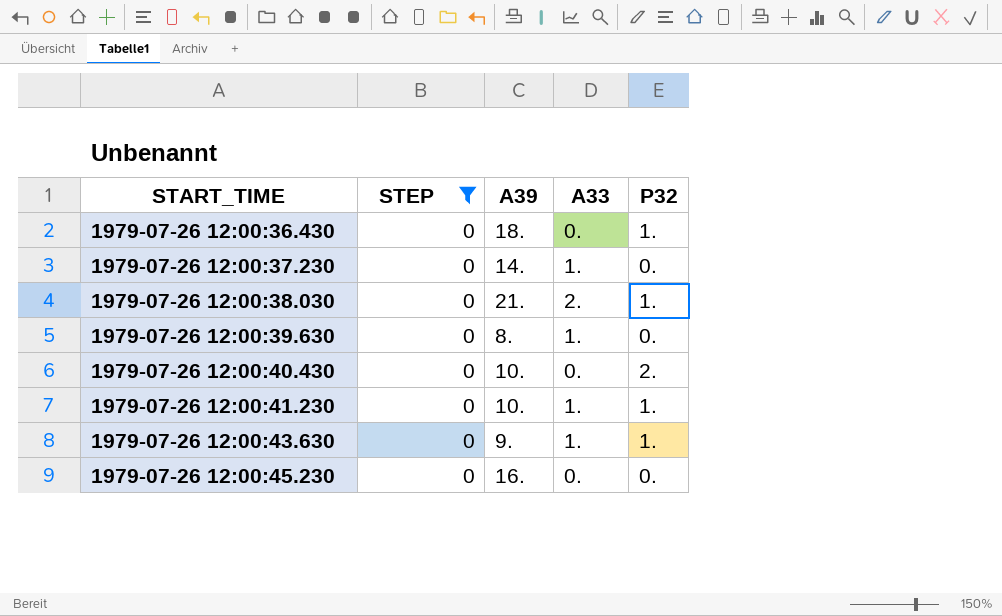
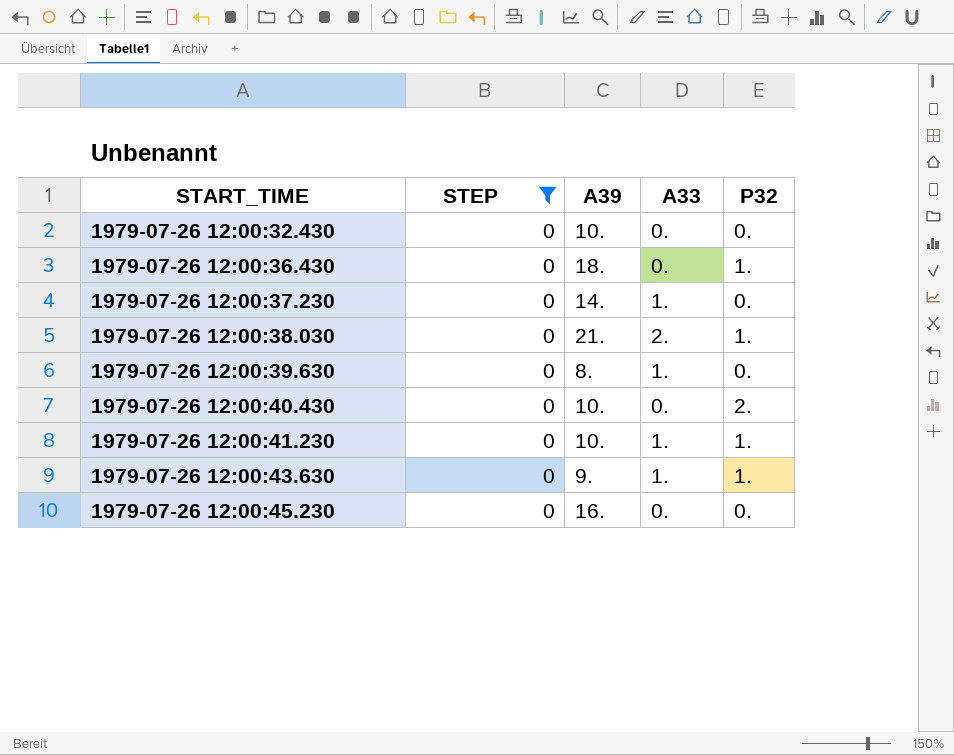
row 1979-07-26 12:00:32.430: none -> 0 | 10. | 0. | 0.

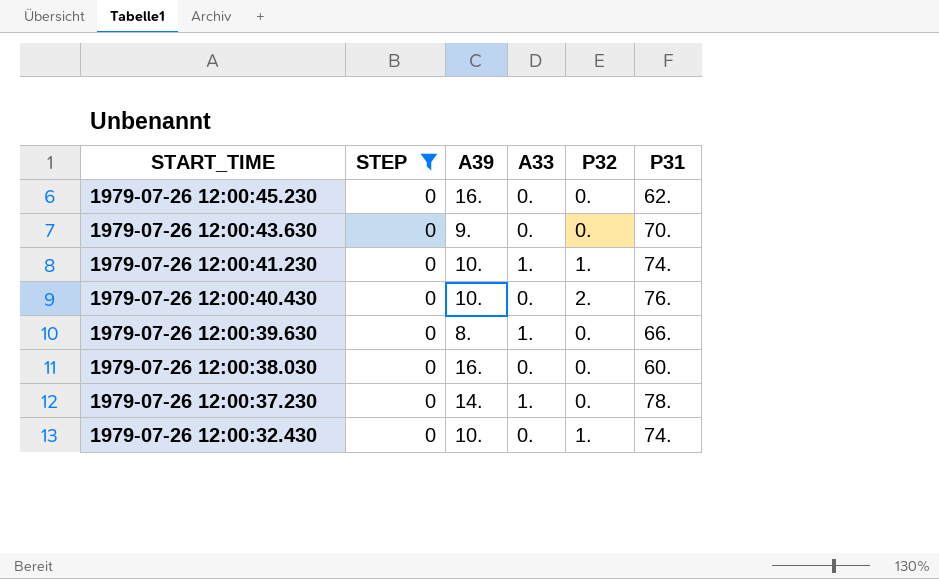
row order: START_TIME ascending -> START_TIME descending
column P31 | position: none -> 6
row 1979-07-26 12:00:36.430: 0 | 18. | 0. | 1. -> none
1979-07-26 12:00:43.630 | A33: 1. -> 0.
1979-07-26 12:00:43.630 | P32: 1. -> 0.
1979-07-26 12:00:38.030 | A39: 21. -> 16.
1979-07-26 12:00:38.030 | A33: 2. -> 0.
1979-07-26 12:00:38.030 | P32: 1. -> 0.
1979-07-26 12:00:32.430 | P32: 0. -> 1.

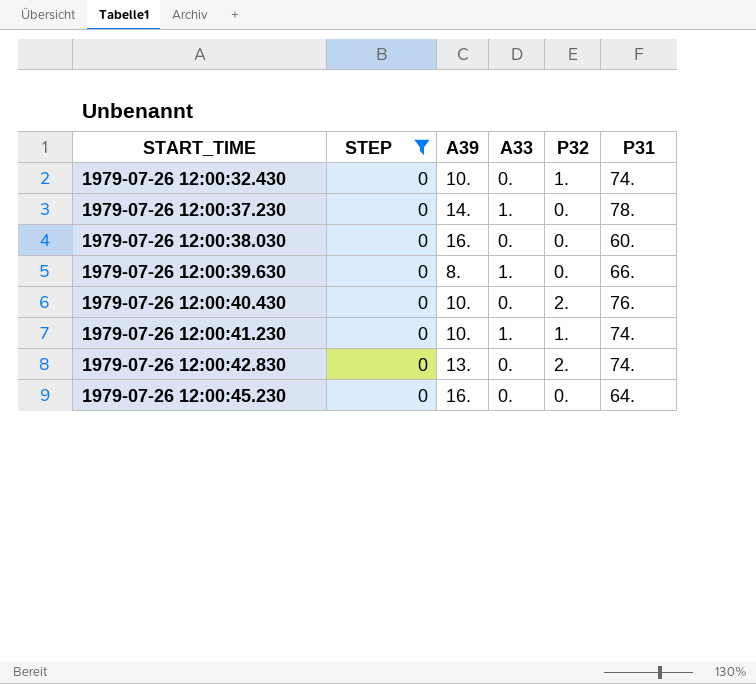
row order: START_TIME descending -> START_TIME ascending
row 1979-07-26 12:00:43.630: 0 | 9. | 0. | 0. | 70. -> none
row 1979-07-26 12:00:42.830: none -> 0 | 13. | 0. | 2. | 74.
1979-07-26 12:00:45.230 | P31: 62. -> 64.

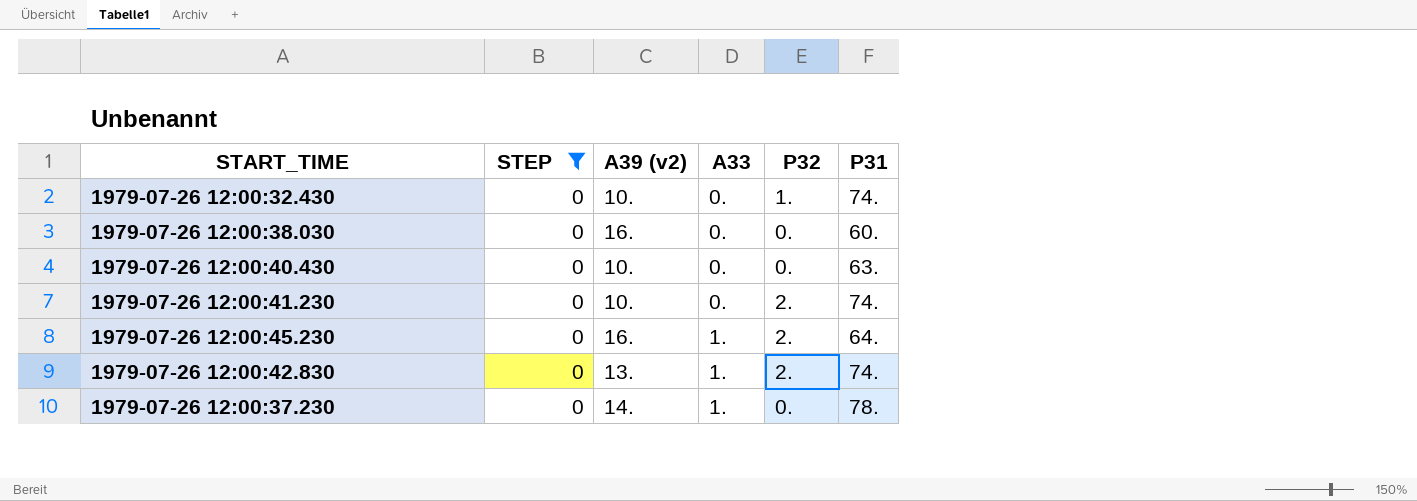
row order: START_TIME ascending -> A33 ascending
column name: A39 -> A39 (v2)
row 1979-07-26 12:00:39.630: 0 | 8. | 1. | 0. | 66. -> none
1979-07-26 12:00:40.430 | P32: 2. -> 0.
1979-07-26 12:00:40.430 | P31: 76. -> 63.
1979-07-26 12:00:41.230 | A33: 1. -> 0.
1979-07-26 12:00:41.230 | P32: 1. -> 2.
1979-07-26 12:00:45.230 | A33: 0. -> 1.
1979-07-26 12:00:45.230 | P32: 0. -> 2.
1979-07-26 12:00:42.830 | A33: 0. -> 1.

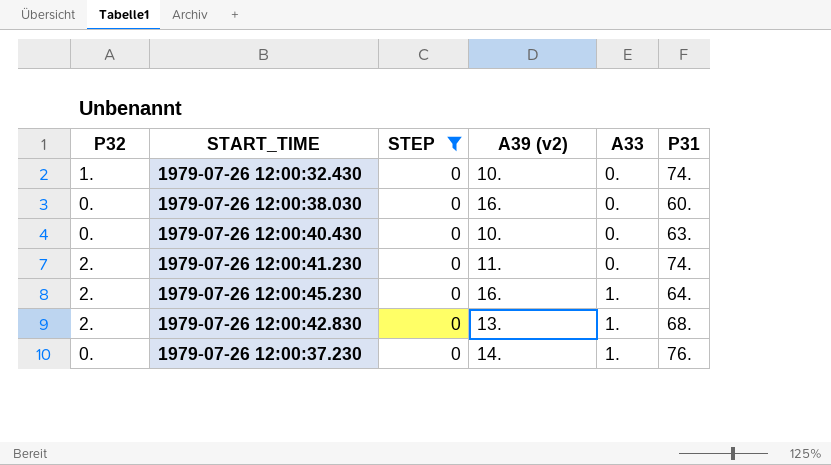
column P32 | position: 5 -> 1
1979-07-26 12:00:41.230 | A39 (v2): 10. -> 11.
1979-07-26 12:00:42.830 | P31: 74. -> 68.
1979-07-26 12:00:37.230 | P31: 78. -> 76.

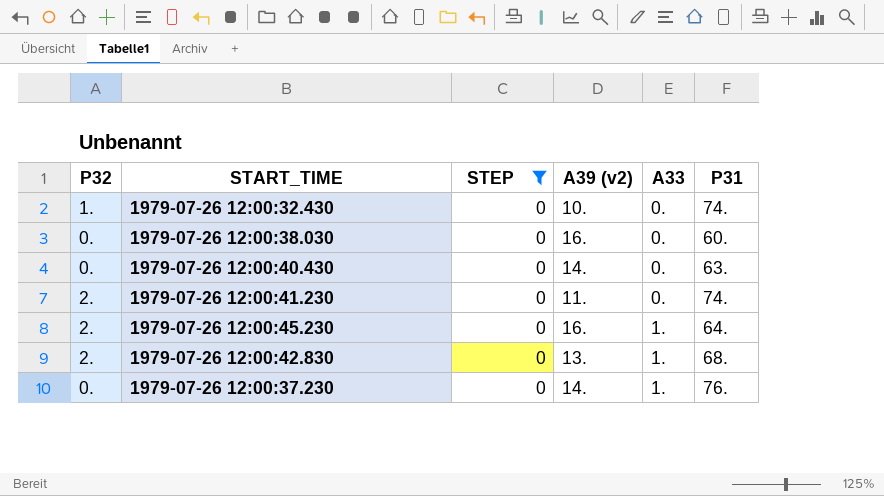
1979-07-26 12:00:40.430 | A39 (v2): 10. -> 14.

